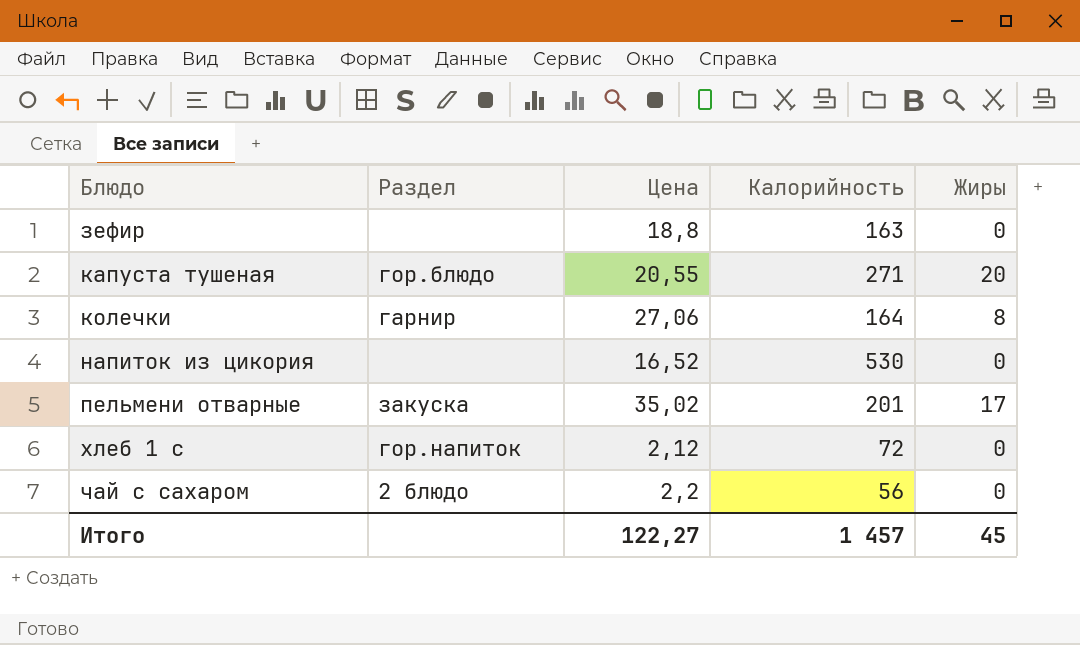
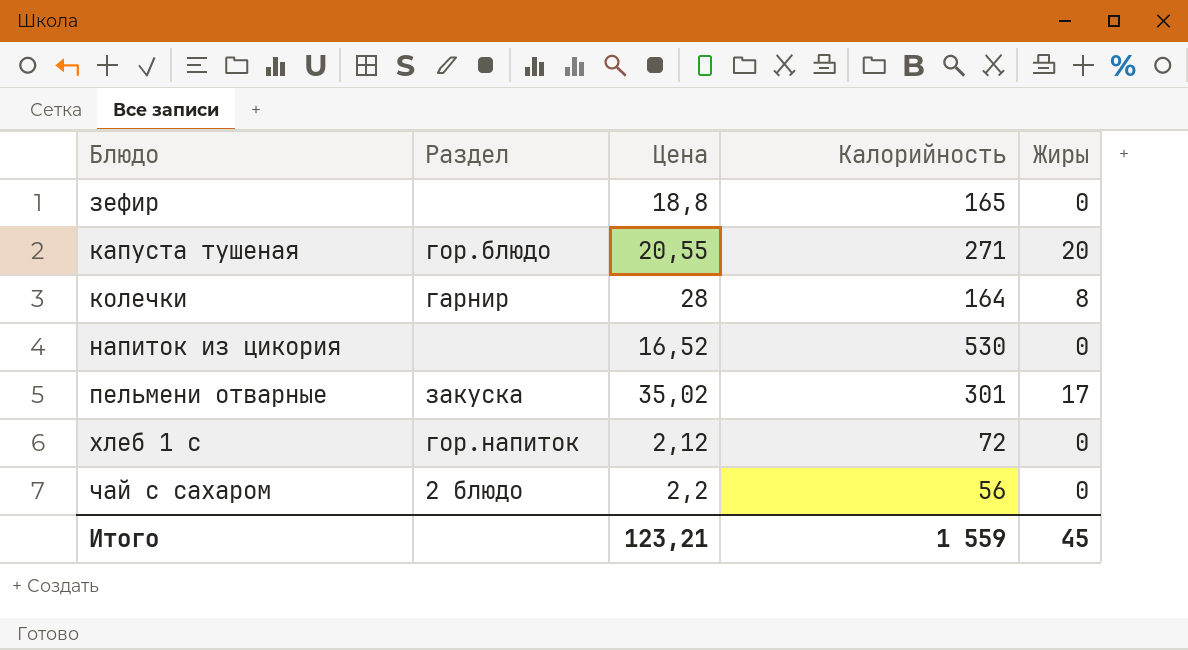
зефир | Калорийность: 163 -> 165
колечки | Цена: 27,06 -> 28
пельмени отварные | Калорийность: 201 -> 301
Итого | Цена: 122,27 -> 123,21
Итого | Калорийность: 1 457 -> 1 559

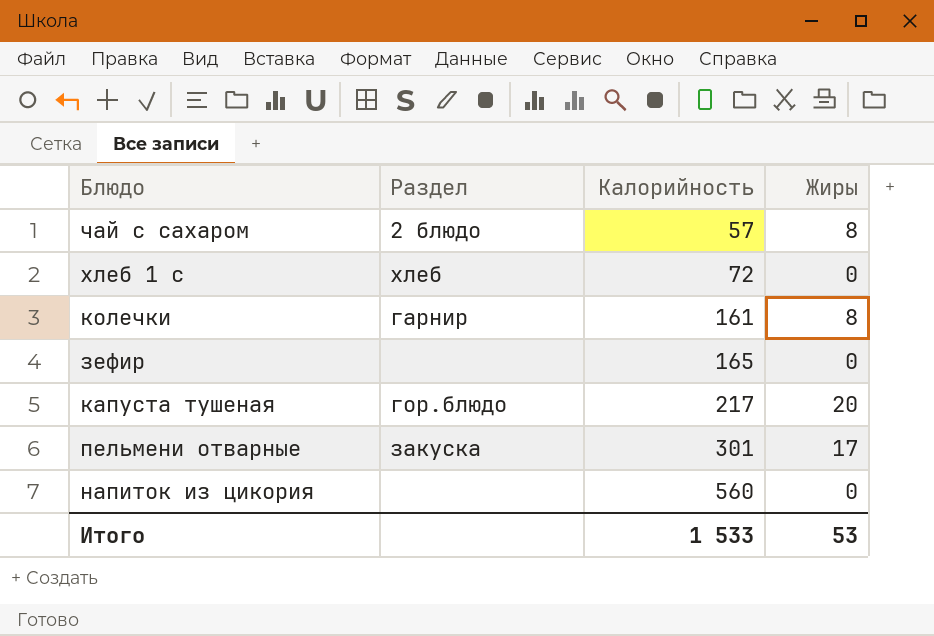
row order: Блюдо ascending -> Калорийность ascending
column Цена | position: 3 -> none
чай с сахаром | Калорийность: 56 -> 57
чай с сахаром | Жиры: 0 -> 8
хлеб 1 с | Раздел: гор.напиток -> хлеб
колечки | Калорийность: 164 -> 161
капуста тушеная | Калорийность: 271 -> 217
напиток из цикория | Калорийность: 530 -> 560
Итого | Калорийность: 1 559 -> 1 533
Итого | Жиры: 45 -> 53

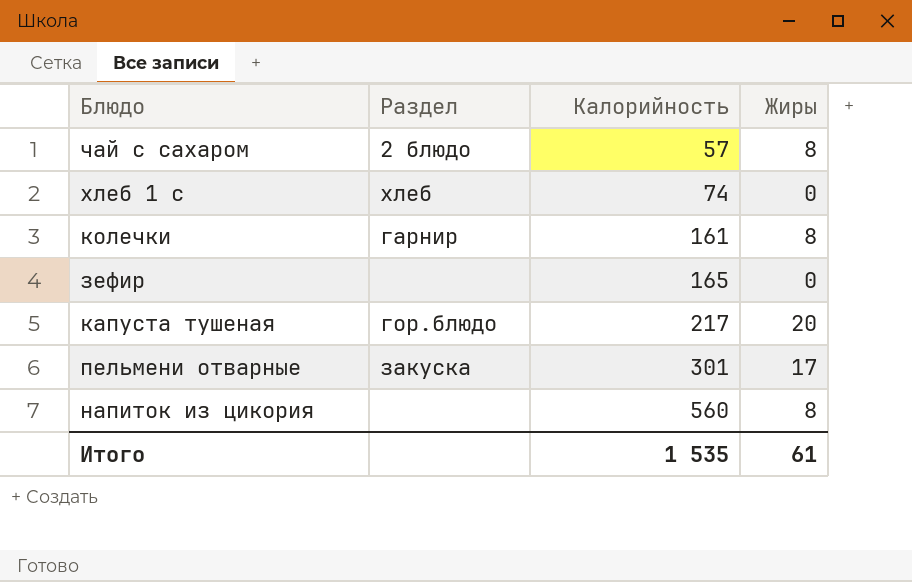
хлеб 1 с | Калорийность: 72 -> 74
напиток из цикория | Жиры: 0 -> 8
Итого | Калорийность: 1 533 -> 1 535
Итого | Жиры: 53 -> 61

